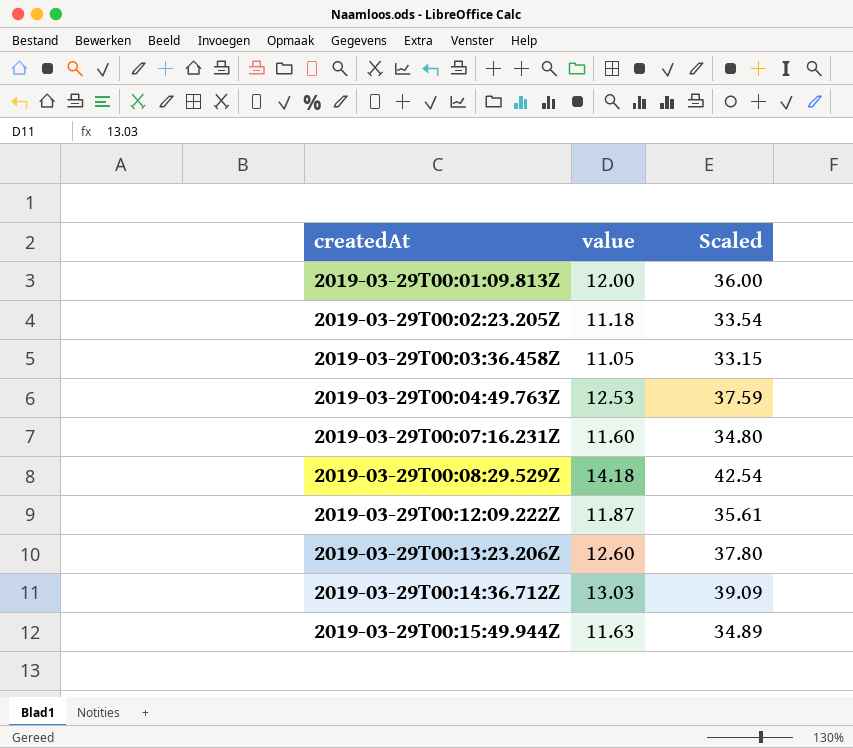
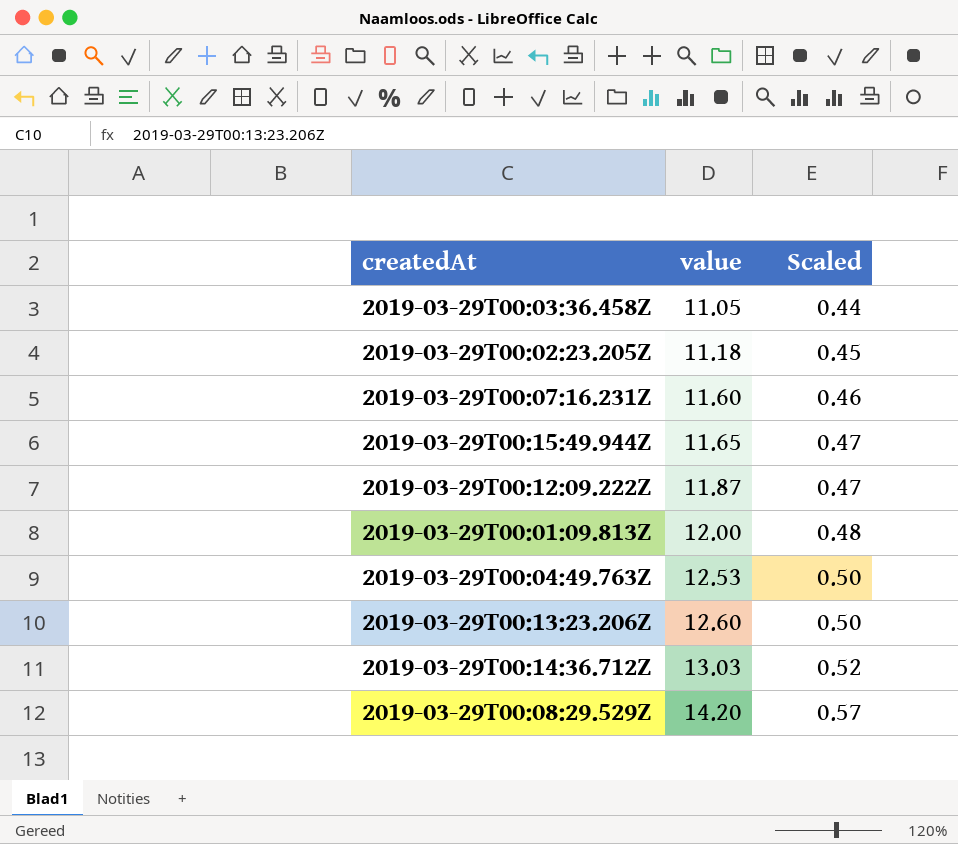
row order: createdAt ascending -> value ascending
column Scaled | formula: [value] * 3 -> [value] * 0.04
2019-03-29T00:15:49.944Z | value: 11.63 -> 11.65
2019-03-29T00:08:29.529Z | value: 14.18 -> 14.20

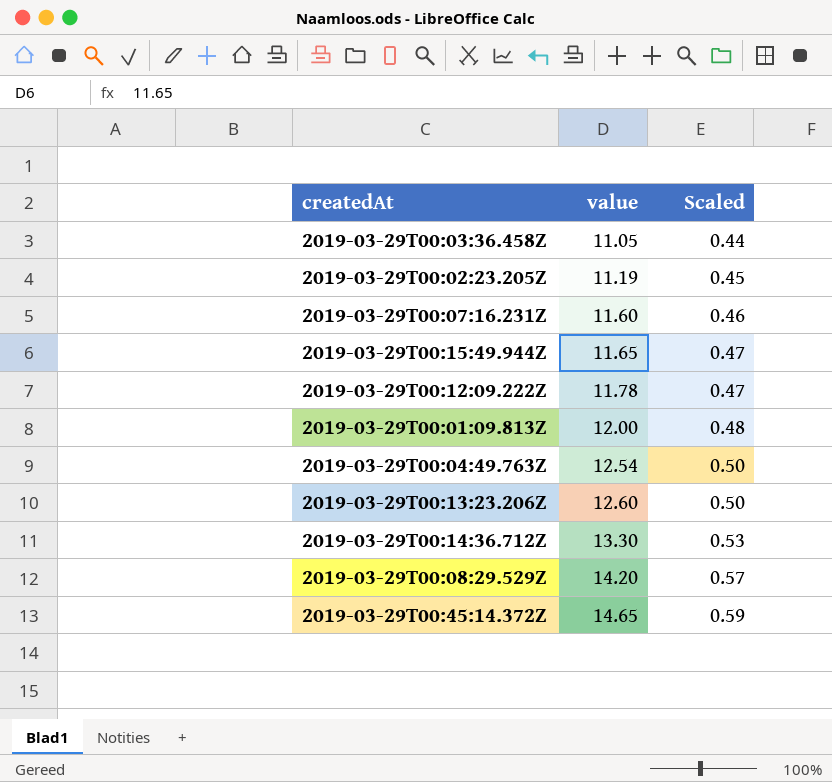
2019-03-29T00:02:23.205Z | value: 11.18 -> 11.19
2019-03-29T00:12:09.222Z | value: 11.87 -> 11.78
2019-03-29T00:04:49.763Z | value: 12.53 -> 12.54
2019-03-29T00:14:36.712Z | value: 13.03 -> 13.30
2019-03-29T00:14:36.712Z | Scaled: 0.52 -> 0.53
row 2019-03-29T00:45:14.372Z: none -> 14.65 | 0.59

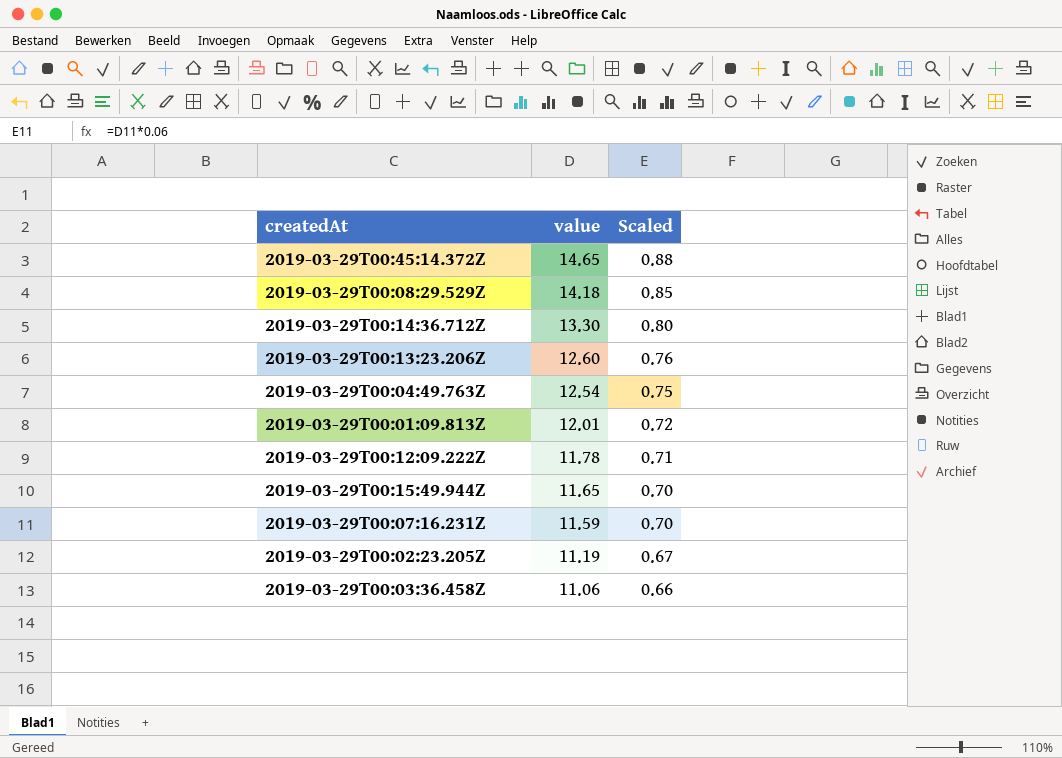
row order: value ascending -> value descending
column Scaled | formula: [value] * 0.04 -> [value] * 0.06
2019-03-29T00:08:29.529Z | value: 14.20 -> 14.18
2019-03-29T00:01:09.813Z | value: 12.00 -> 12.01
2019-03-29T00:07:16.231Z | value: 11.60 -> 11.59
2019-03-29T00:03:36.458Z | value: 11.05 -> 11.06

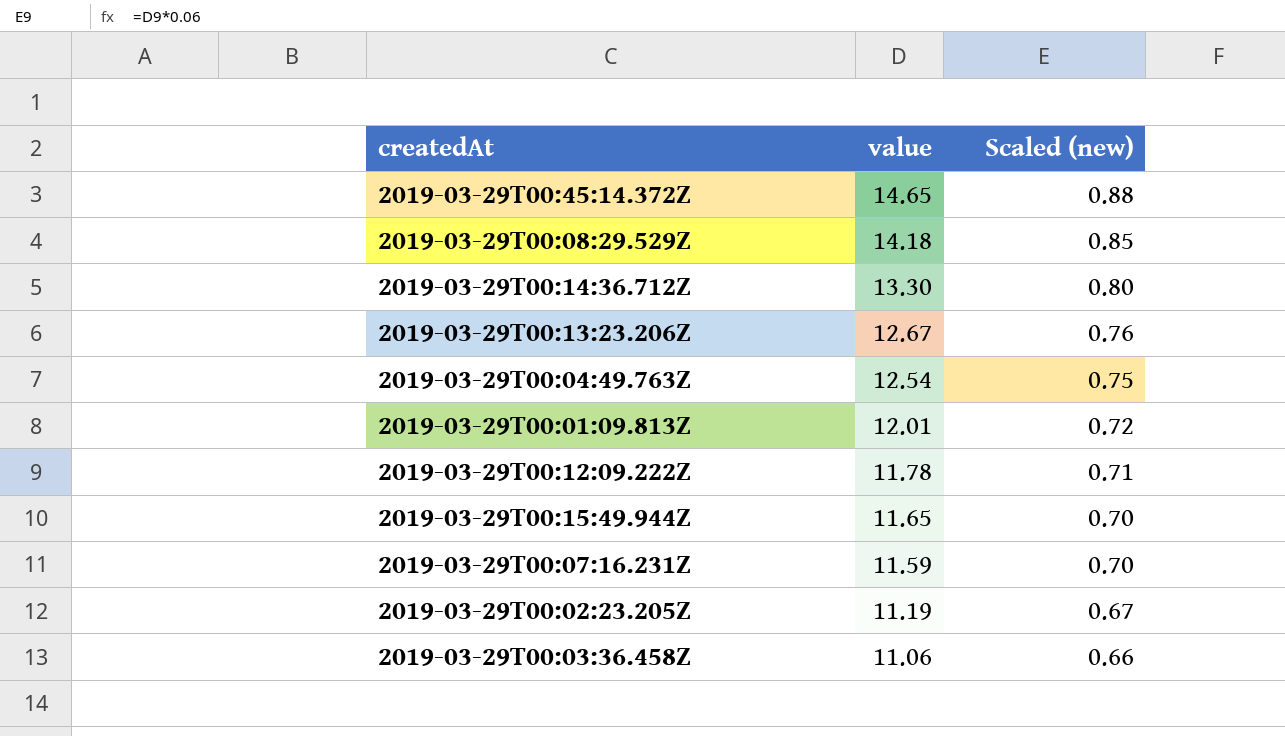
column name: Scaled -> Scaled (new)
2019-03-29T00:13:23.206Z | value: 12.60 -> 12.67

